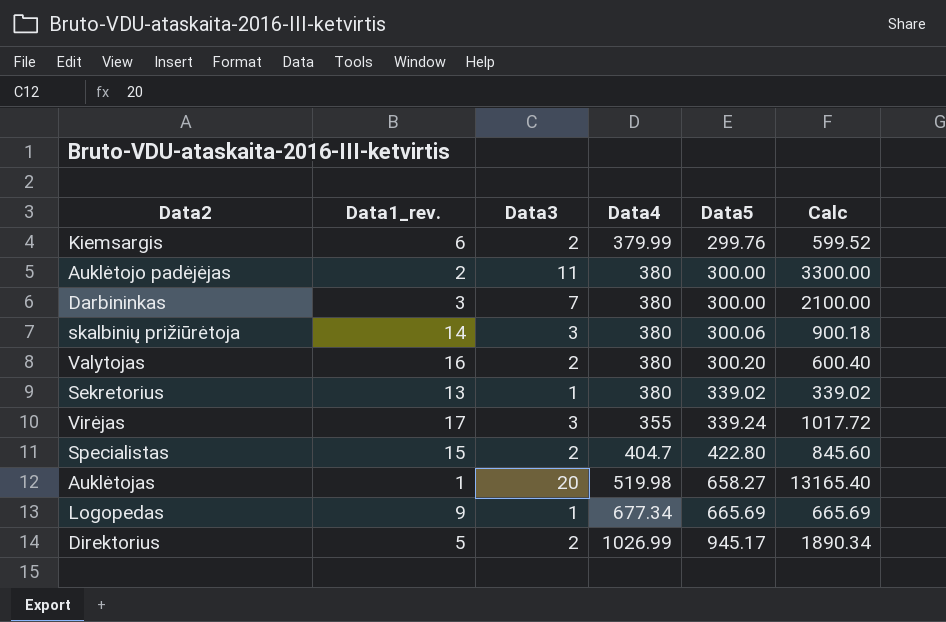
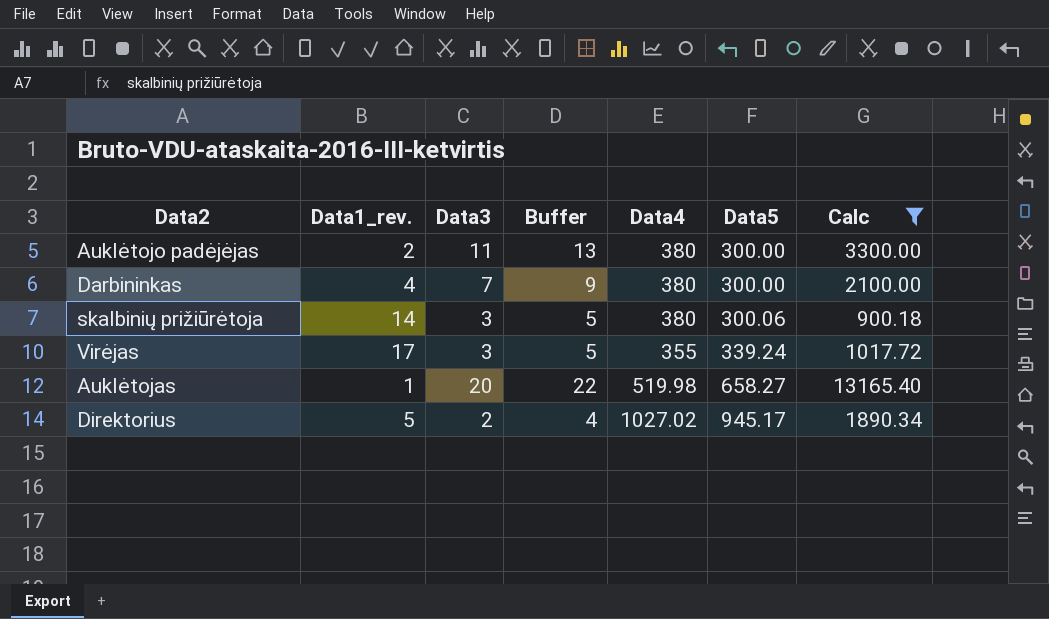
filter: none -> Calc >= 900.18
column Buffer | formula: none -> [Data3] + 2
Darbininkas | Data1_rev.: 3 -> 4
Direktorius | Data4: 1026.99 -> 1027.02

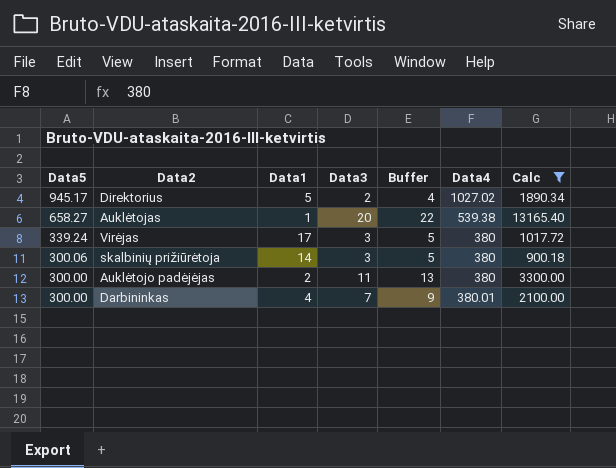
row order: Data5 ascending -> Data5 descending
column Data5 | position: 6 -> 1
column name: Data1_rev. -> Data1
Auklėtojas | Data4: 519.98 -> 539.38
Virėjas | Data4: 355 -> 380
Darbininkas | Data4: 380 -> 380.01

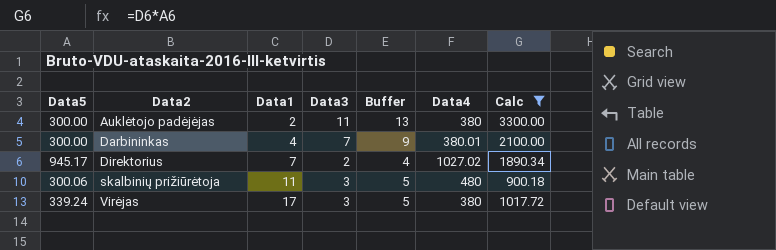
row order: Data5 descending -> Data2 ascending
row Auklėtojas: 658.27 | 1 | 20 | 22 | 539.38 | 13165.40 -> none
Direktorius | Data1: 5 -> 7
skalbinių prižiūrėtoja | Data1: 14 -> 11
skalbinių prižiūrėtoja | Data4: 380 -> 480

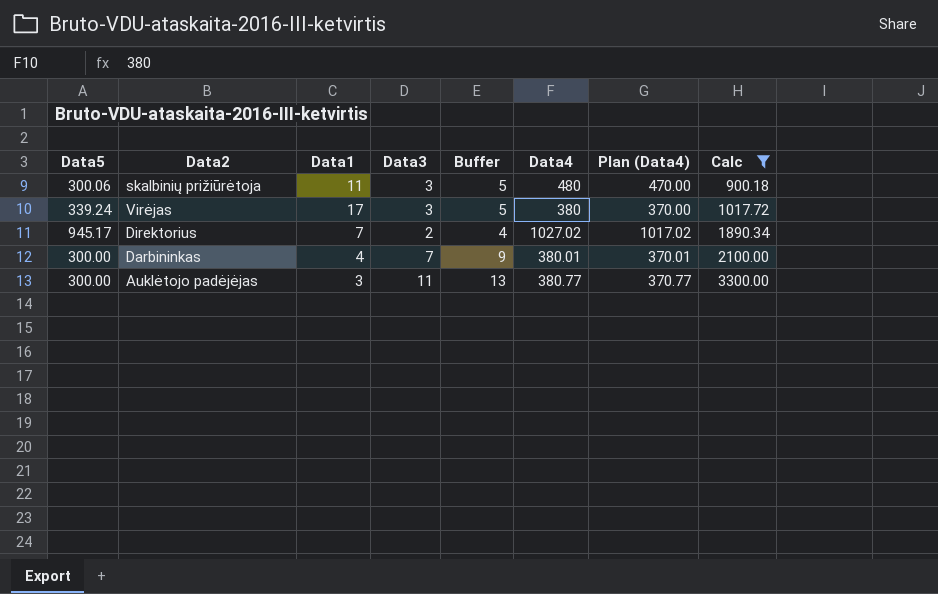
row order: Data2 ascending -> Calc ascending
column Plan (Data4) | formula: none -> [Data4] - 10
Auklėtojo padėjėjas | Data1: 2 -> 3
Auklėtojo padėjėjas | Data4: 380 -> 380.77

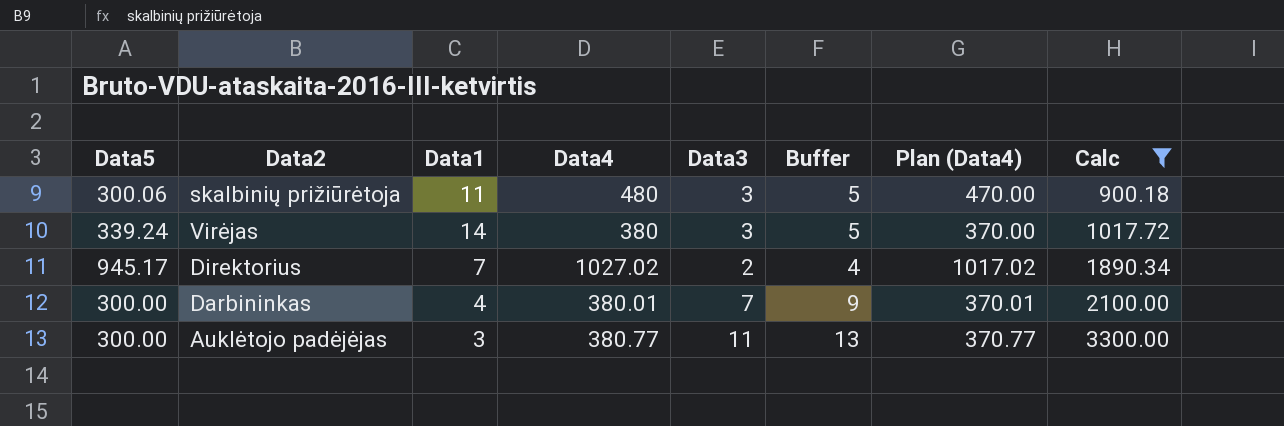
column Data4 | position: 6 -> 4
Virėjas | Data1: 17 -> 14

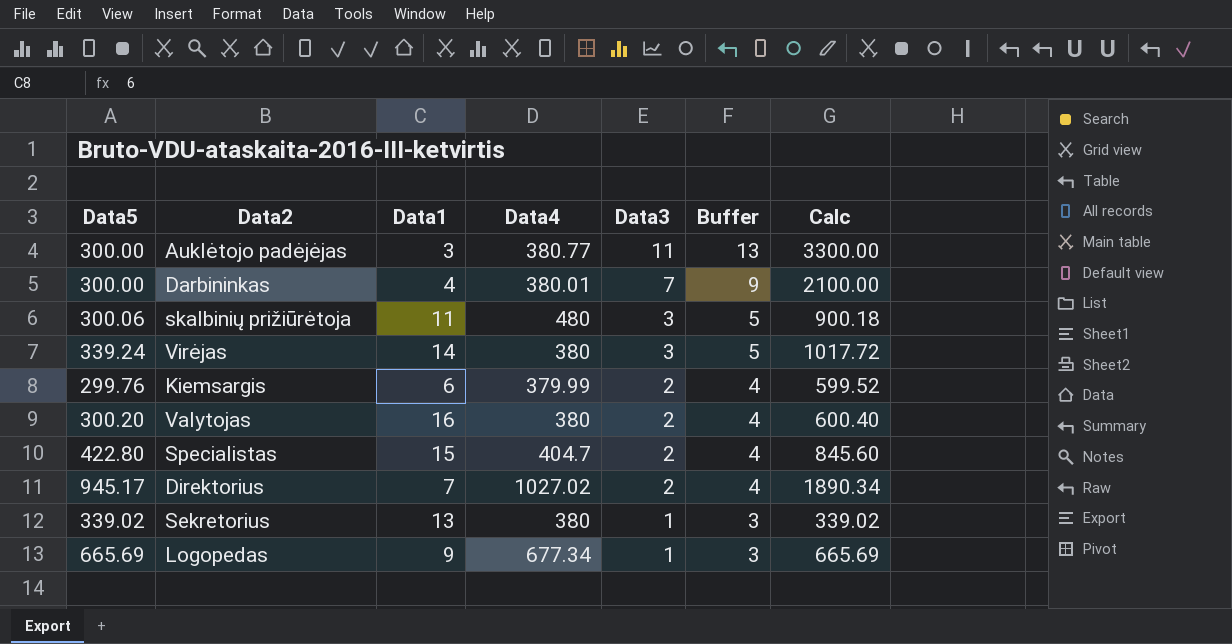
filter: Calc >= 900.18 -> none
row order: Calc ascending -> Data3 descending
column Plan (Data4) | formula: [Data4] - 10 -> none

